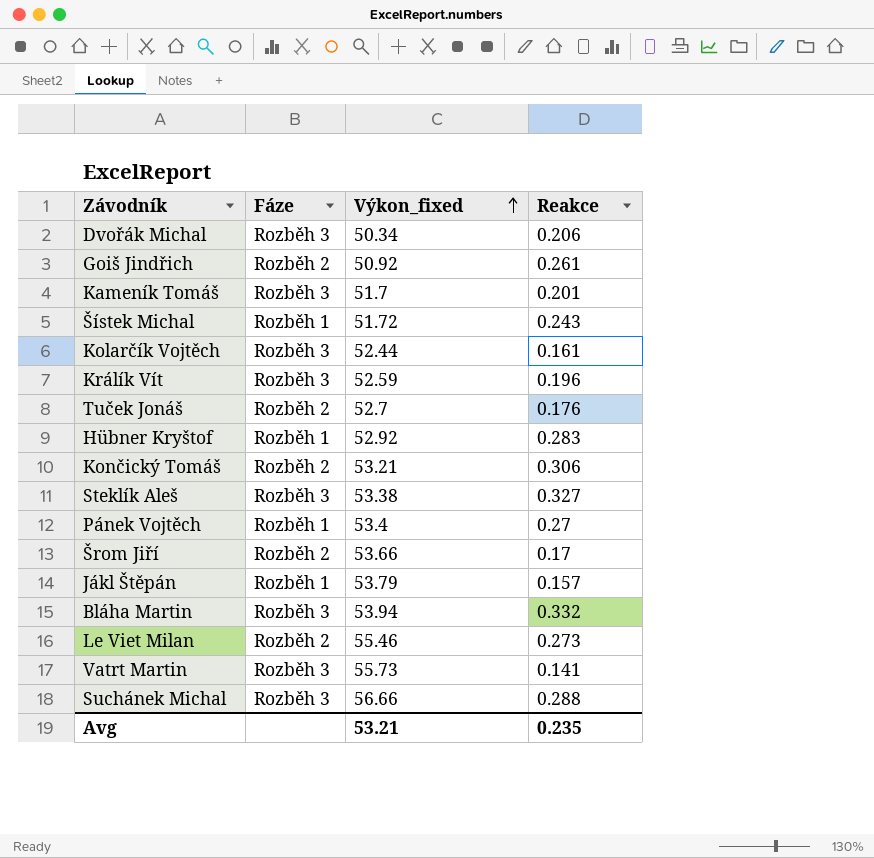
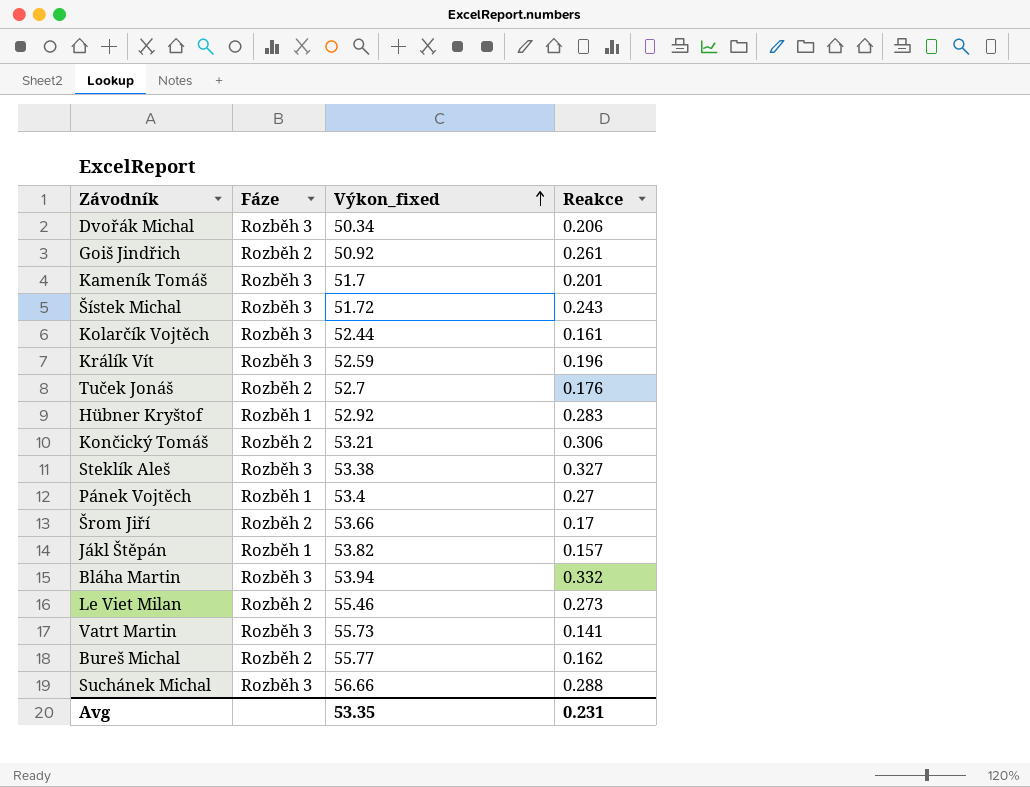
Šístek Michal | Fáze: Rozběh 1 -> Rozběh 3
Jákl Štěpán | Výkon_fixed: 53.79 -> 53.82
row Bureš Michal: none -> Rozběh 2 | 55.77 | 0.162
Avg | Výkon_fixed: 53.21 -> 53.35
Avg | Reakce: 0.235 -> 0.231

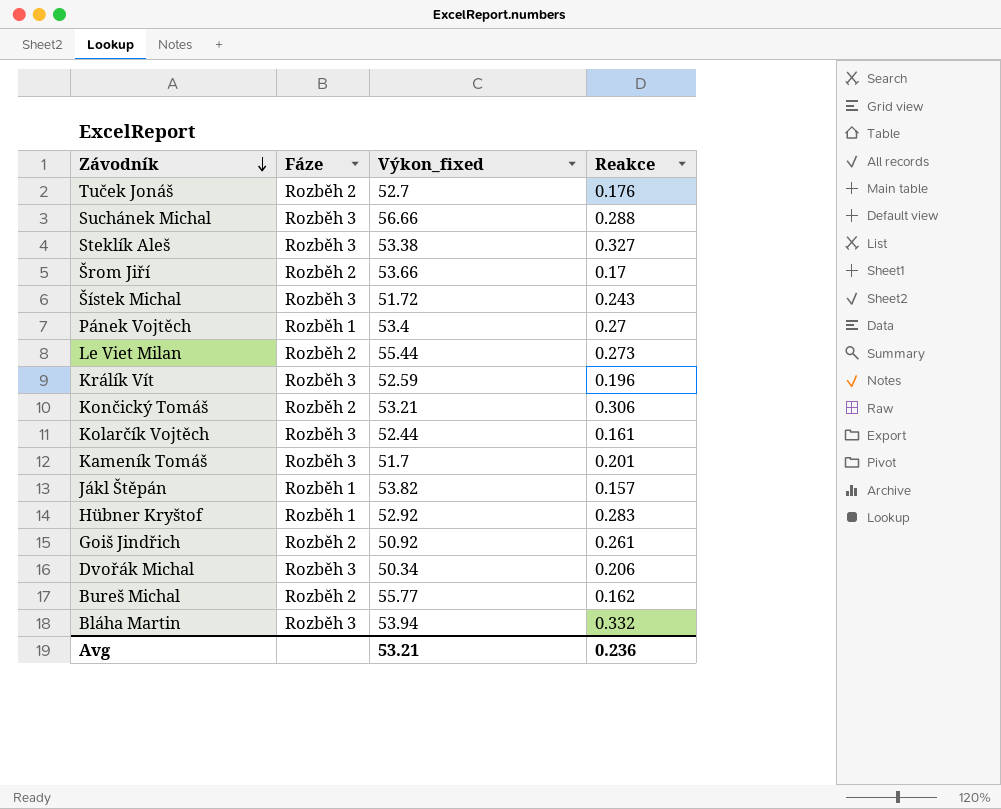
row order: Výkon_fixed ascending -> Závodník descending
row Vatrt Martin: Rozběh 3 | 55.73 | 0.141 -> none
Le Viet Milan | Výkon_fixed: 55.46 -> 55.44
Avg | Výkon_fixed: 53.35 -> 53.21
Avg | Reakce: 0.231 -> 0.236

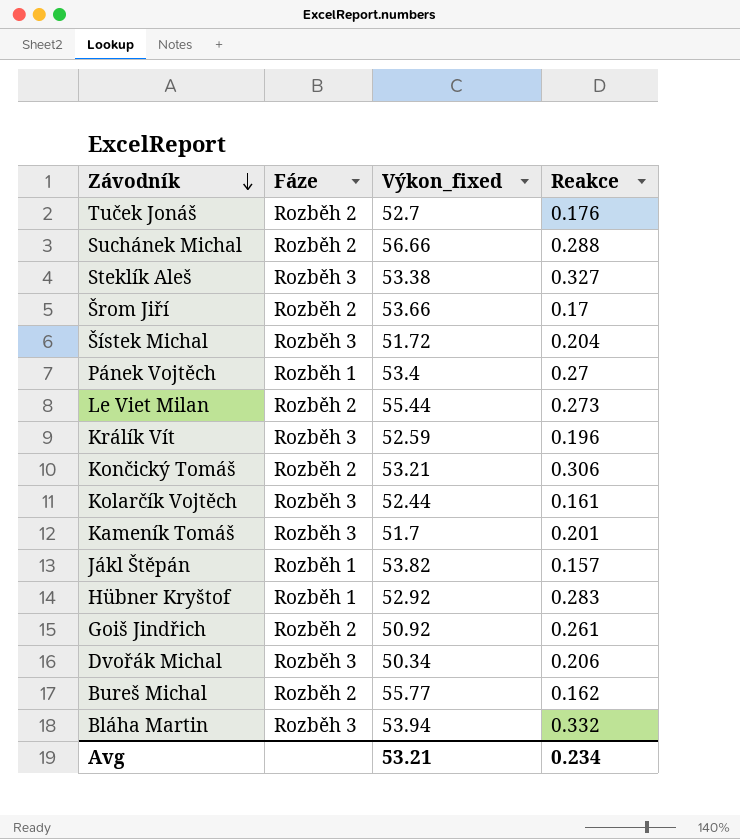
Suchánek Michal | Fáze: Rozběh 3 -> Rozběh 2
Šístek Michal | Reakce: 0.243 -> 0.204
Avg | Reakce: 0.236 -> 0.234

